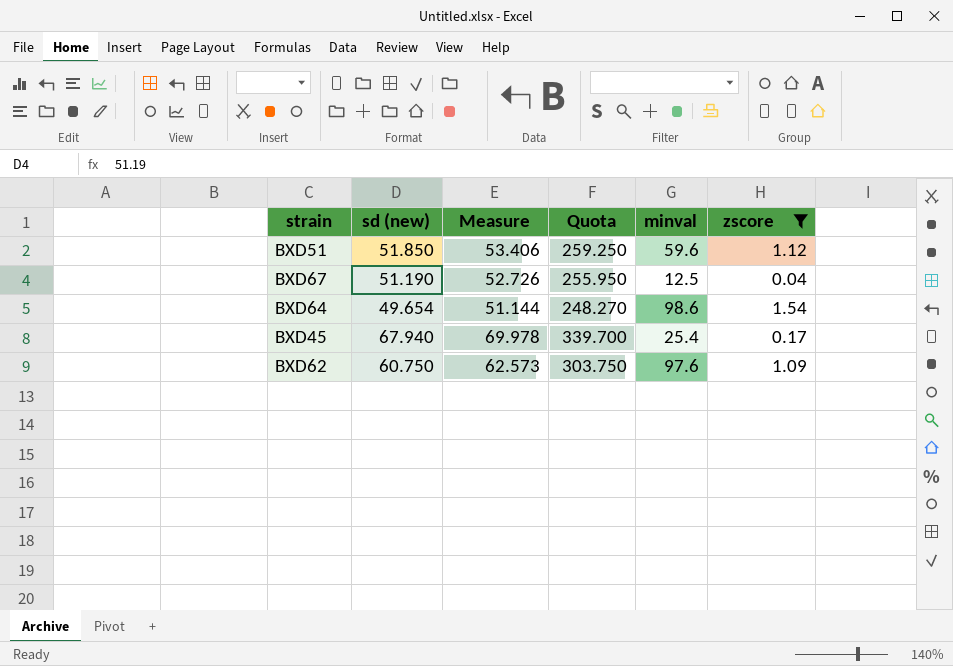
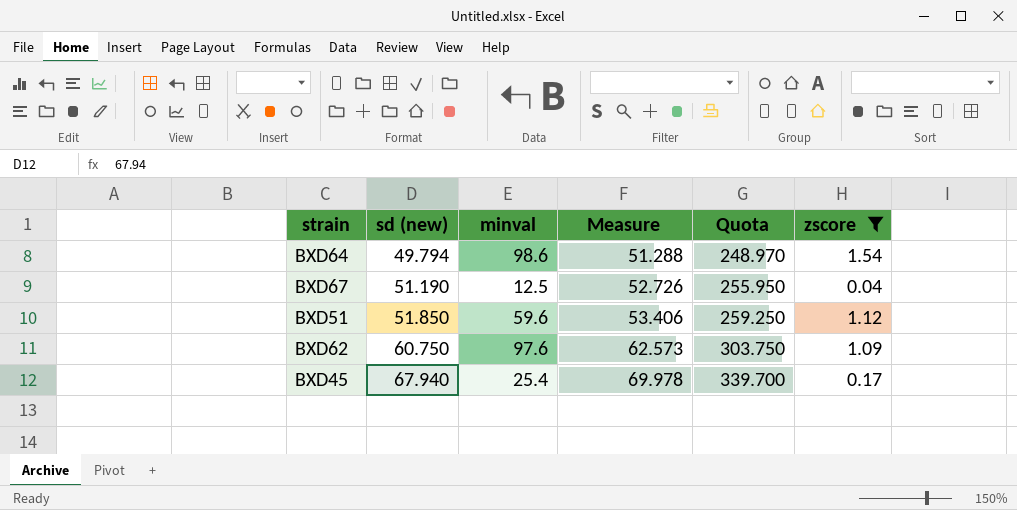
row order: none -> sd (new) ascending
column minval | position: 5 -> 3
BXD64 | sd (new): 49.654 -> 49.794
BXD64 | Measure: 51.144 -> 51.288
BXD64 | Quota: 248.270 -> 248.970

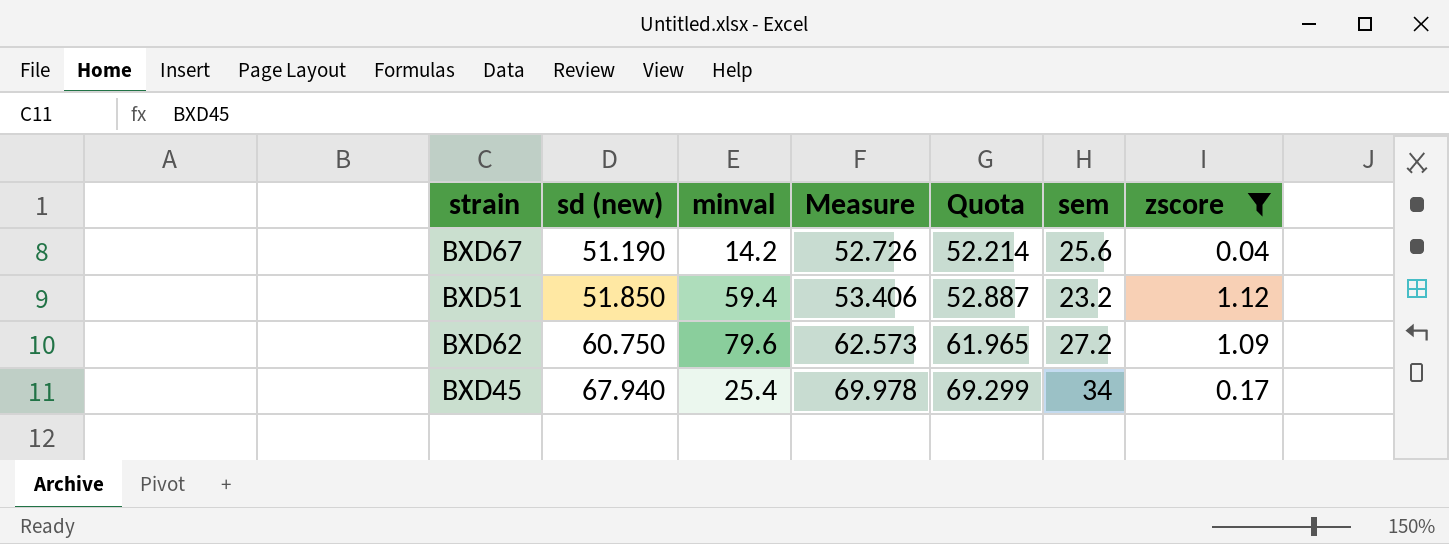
column Quota | formula: [sd (new)] * 5 -> [sd (new)] * 1.02
column sem | position: none -> 6
row BXD64: 49.794 | 98.6 | 51.288 | 248.970 | 1.54 -> none
BXD67 | minval: 12.5 -> 14.2
BXD51 | minval: 59.6 -> 59.4
BXD62 | minval: 97.6 -> 79.6

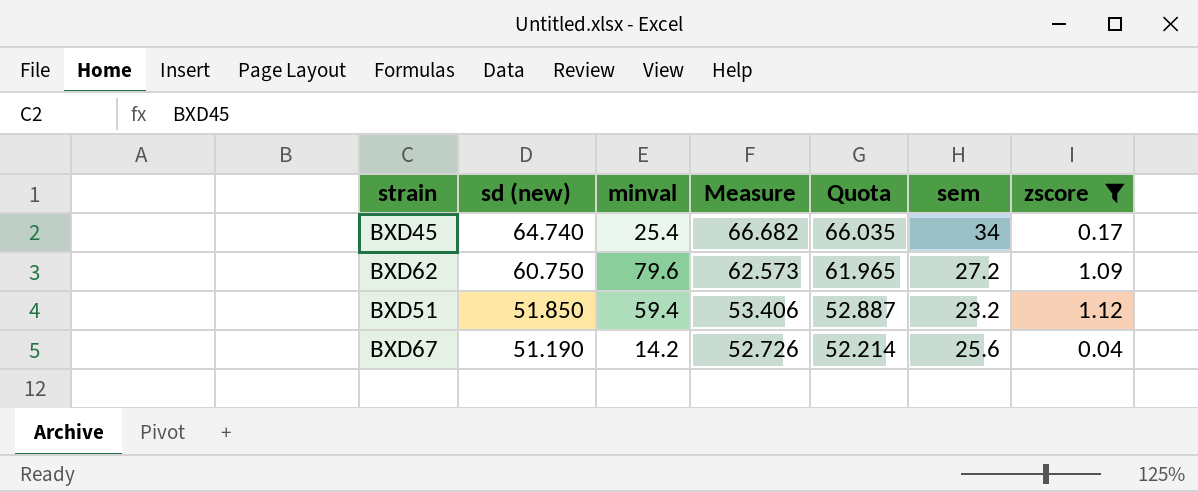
row order: sd (new) ascending -> sd (new) descending
BXD45 | sd (new): 67.940 -> 64.740
BXD45 | Measure: 69.978 -> 66.682
BXD45 | Quota: 69.299 -> 66.035

